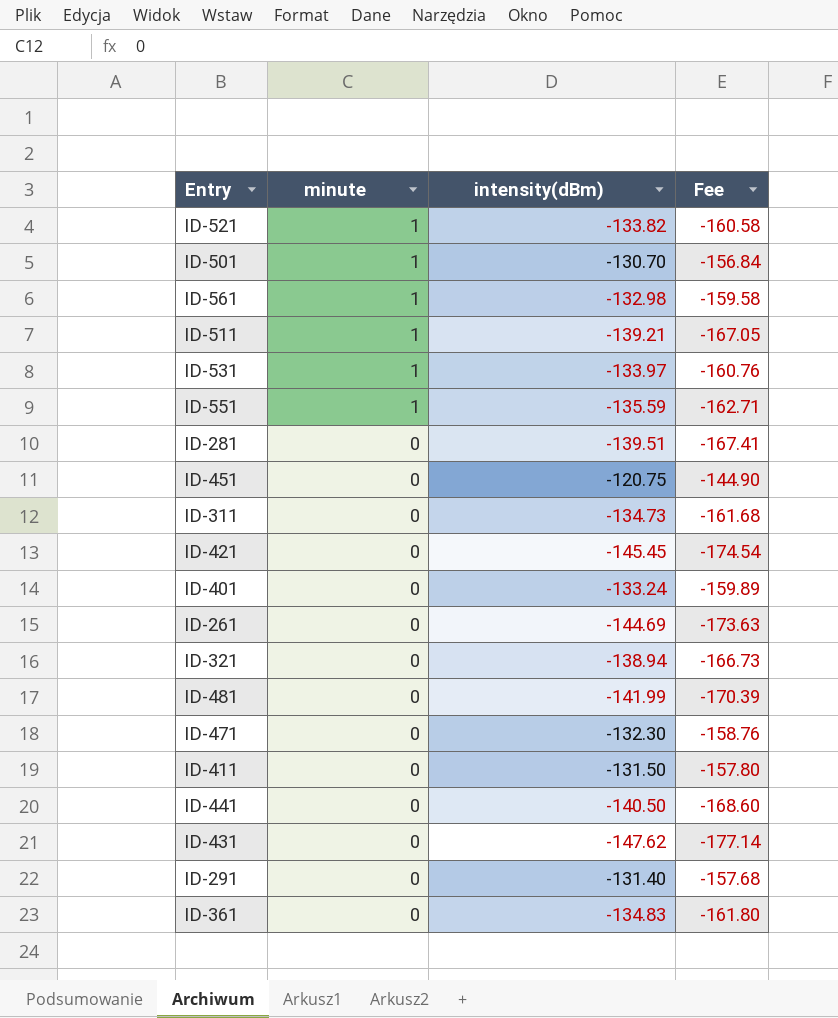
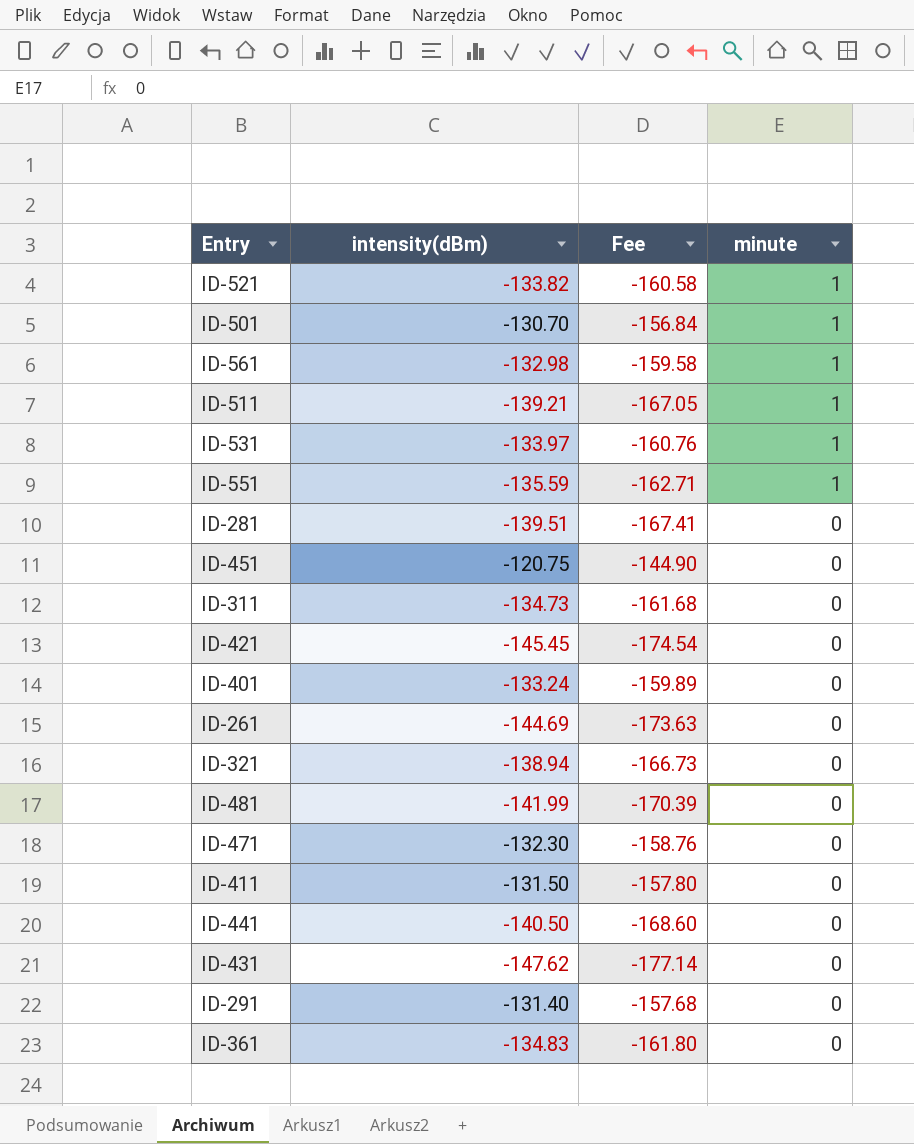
column minute | position: 2 -> 4

